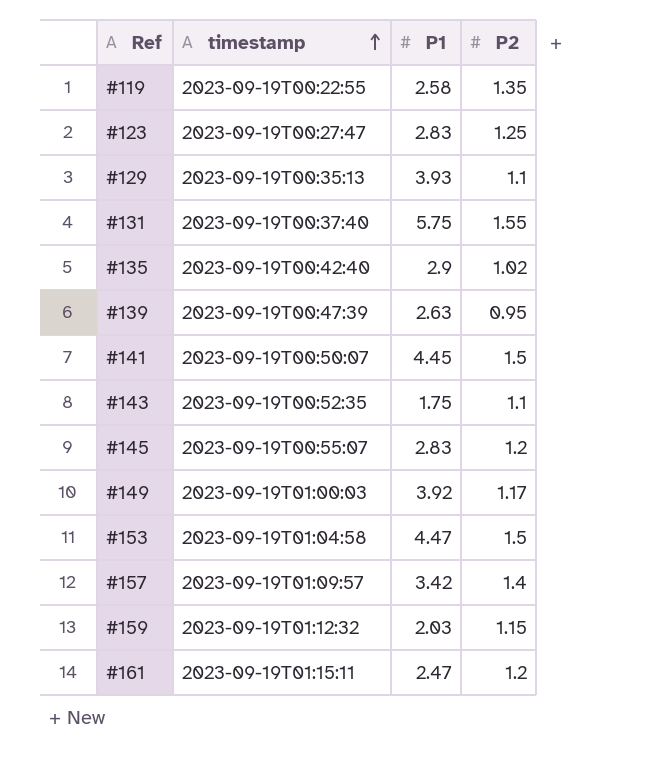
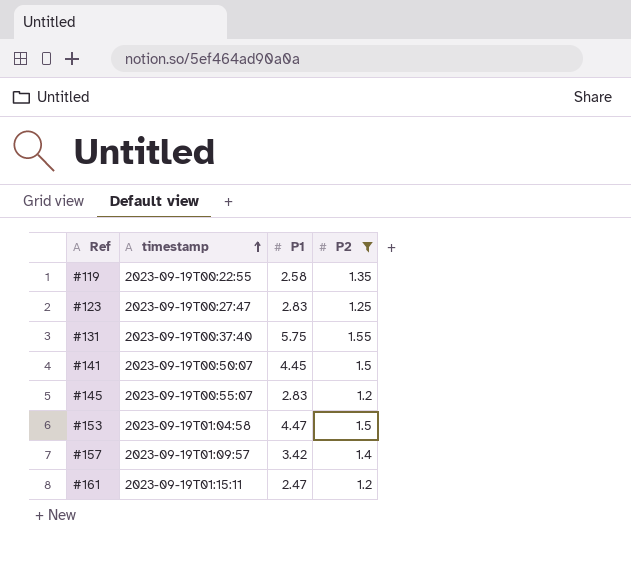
filter: none -> P2 >= 1.2

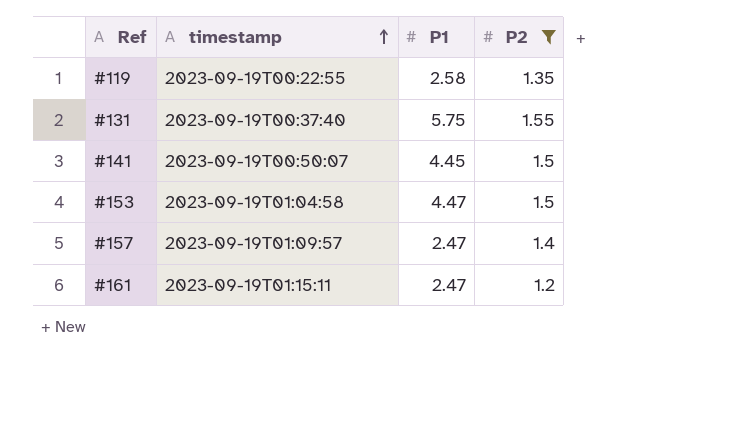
row #123: 2023-09-19T00:27:47 | 2.83 | 1.25 -> none
row #145: 2023-09-19T00:55:07 | 2.83 | 1.2 -> none
#157 | P1: 3.42 -> 2.47

